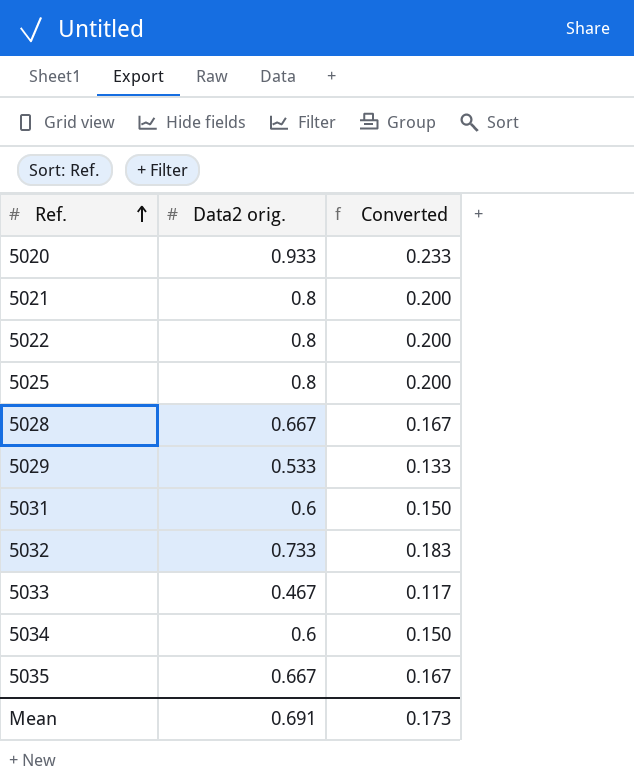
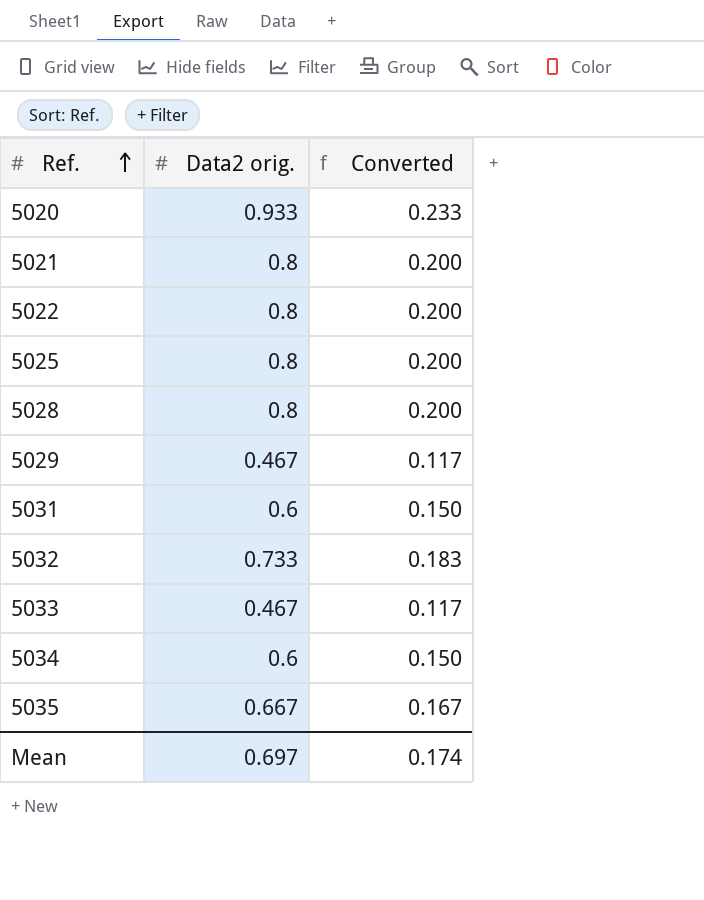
5028 | Data2 orig.: 0.667 -> 0.8
5028 | Converted: 0.167 -> 0.200
5029 | Data2 orig.: 0.533 -> 0.467
5029 | Converted: 0.133 -> 0.117
Mean | Data2 orig.: 0.691 -> 0.697
Mean | Converted: 0.173 -> 0.174

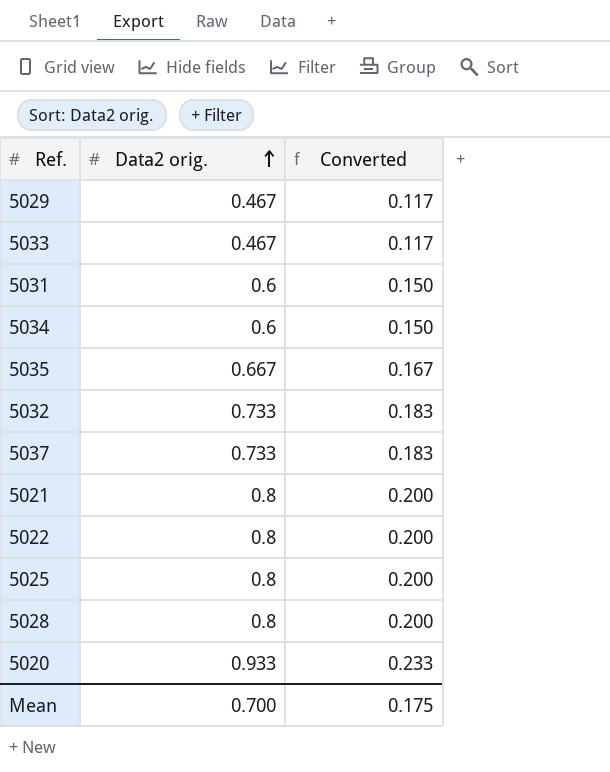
row order: Ref. ascending -> Data2 orig. ascending
row 5037: none -> 0.733 | 0.183
Mean | Data2 orig.: 0.697 -> 0.700
Mean | Converted: 0.174 -> 0.175

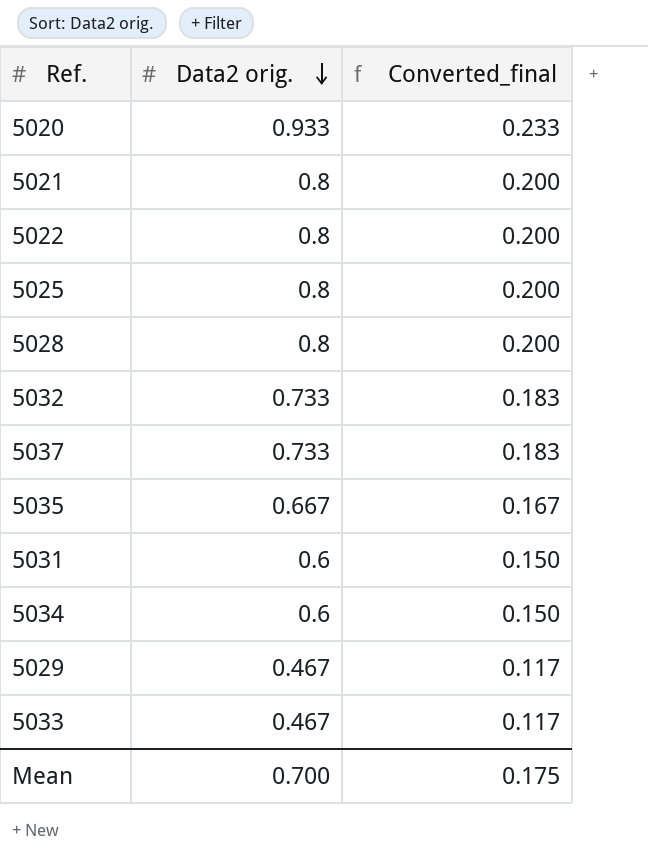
row order: Data2 orig. ascending -> Data2 orig. descending
column name: Converted -> Converted_final

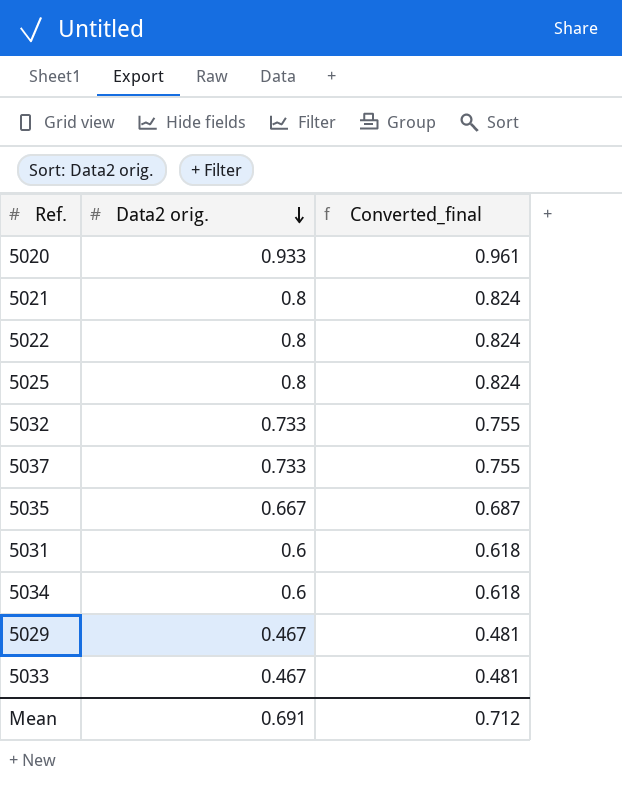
column Converted_final | formula: [Data2 orig.] * 0.25 -> [Data2 orig.] * 1.03
row 5028: 0.8 | 0.200 -> none
Mean | Data2 orig.: 0.700 -> 0.691
Mean | Converted_final: 0.175 -> 0.712

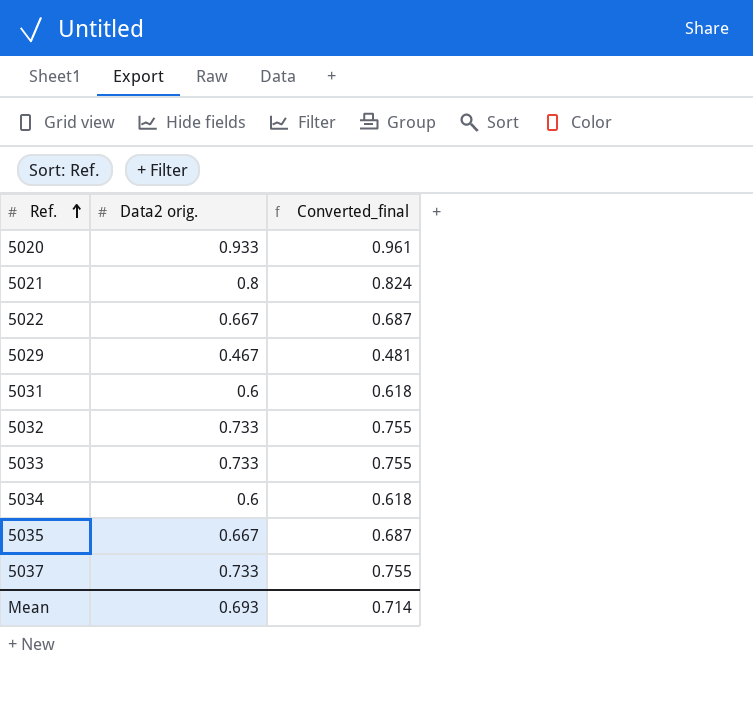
row order: Data2 orig. descending -> Ref. ascending
row 5025: 0.8 | 0.824 -> none
5022 | Data2 orig.: 0.8 -> 0.667
5022 | Converted_final: 0.824 -> 0.687
5033 | Data2 orig.: 0.467 -> 0.733
5033 | Converted_final: 0.481 -> 0.755
Mean | Data2 orig.: 0.691 -> 0.693
Mean | Converted_final: 0.712 -> 0.714

